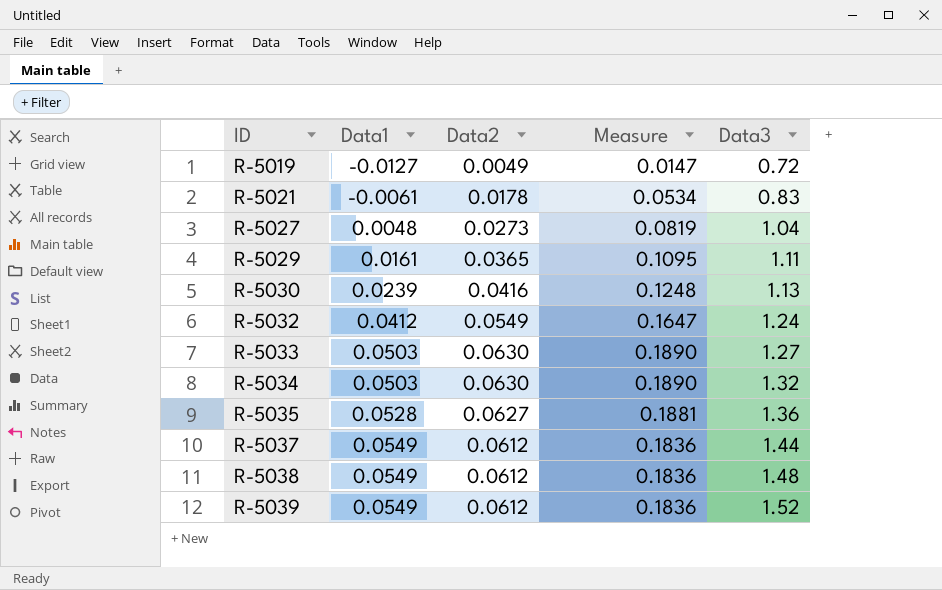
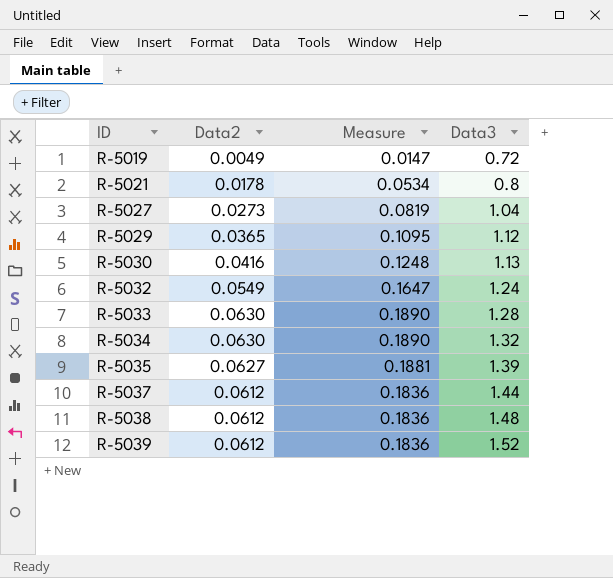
column Data1 | position: 2 -> none
R-5021 | Data3: 0.83 -> 0.8
R-5029 | Data3: 1.11 -> 1.12
R-5033 | Data3: 1.27 -> 1.28
R-5035 | Data3: 1.36 -> 1.39

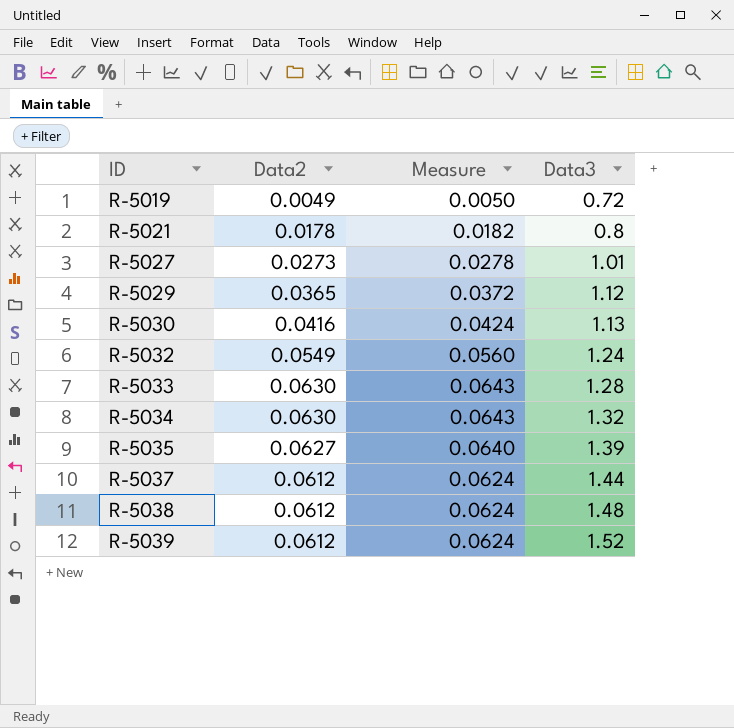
column Measure | formula: [Data2] * 3 -> [Data2] * 1.02
R-5027 | Data3: 1.04 -> 1.01

